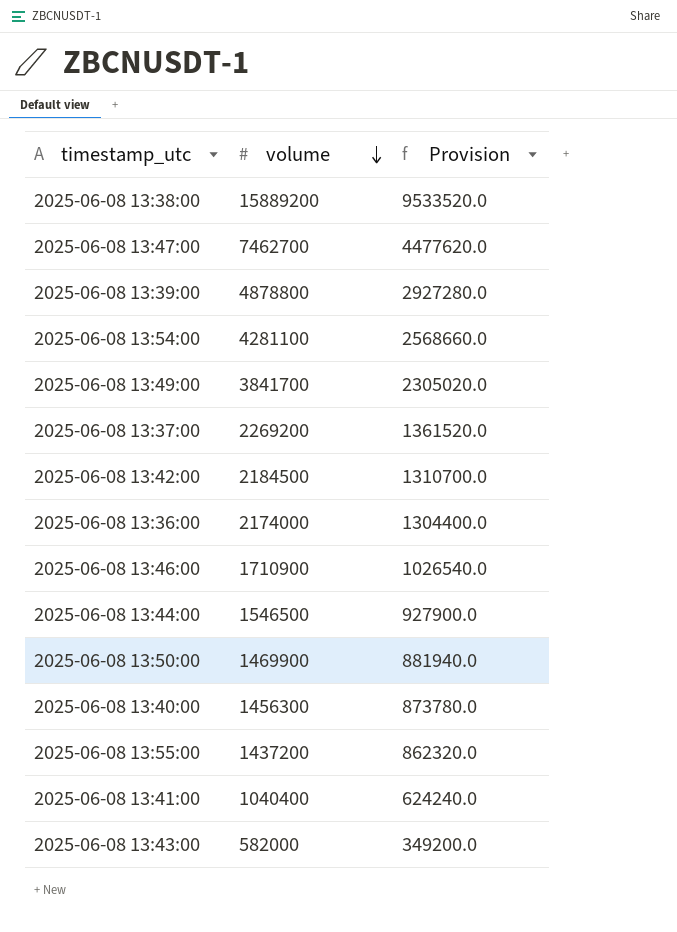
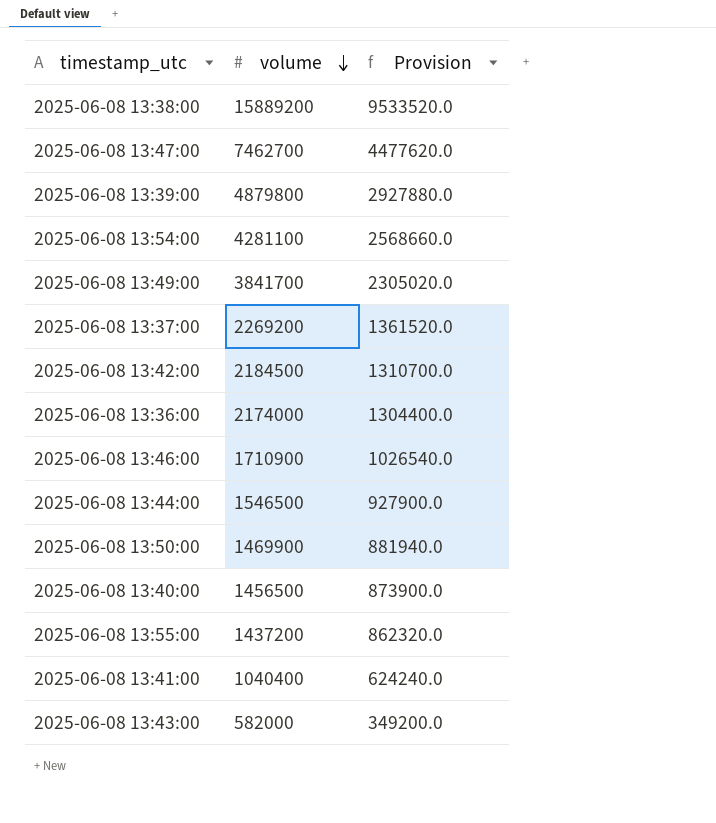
2025-06-08 13:39:00 | volume: 4878800 -> 4879800
2025-06-08 13:39:00 | Provision: 2927280.0 -> 2927880.0
2025-06-08 13:40:00 | volume: 1456300 -> 1456500
2025-06-08 13:40:00 | Provision: 873780.0 -> 873900.0

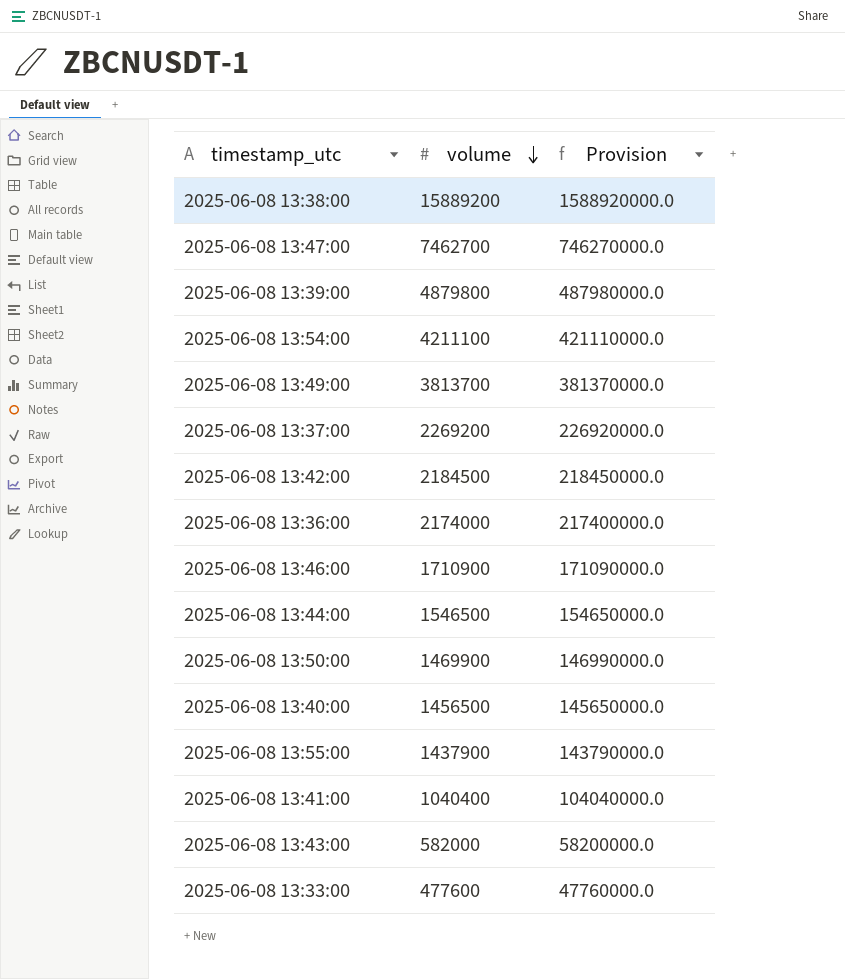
column Provision | formula: [volume] * 0.6 -> [volume] * 100
2025-06-08 13:54:00 | volume: 4281100 -> 4211100
2025-06-08 13:49:00 | volume: 3841700 -> 3813700
2025-06-08 13:55:00 | volume: 1437200 -> 1437900
row 2025-06-08 13:33:00: none -> 477600 | 47760000.0

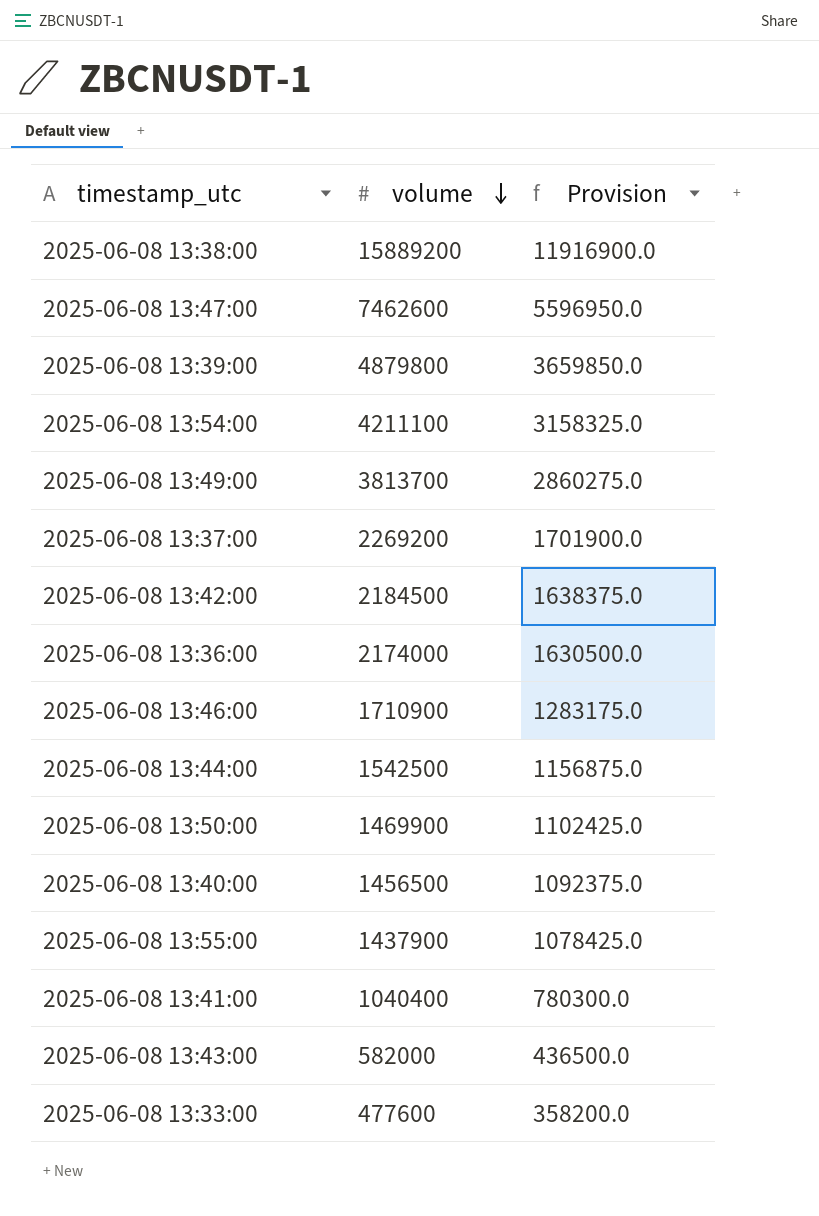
column Provision | formula: [volume] * 100 -> [volume] * 0.75
2025-06-08 13:47:00 | volume: 7462700 -> 7462600
2025-06-08 13:44:00 | volume: 1546500 -> 1542500

